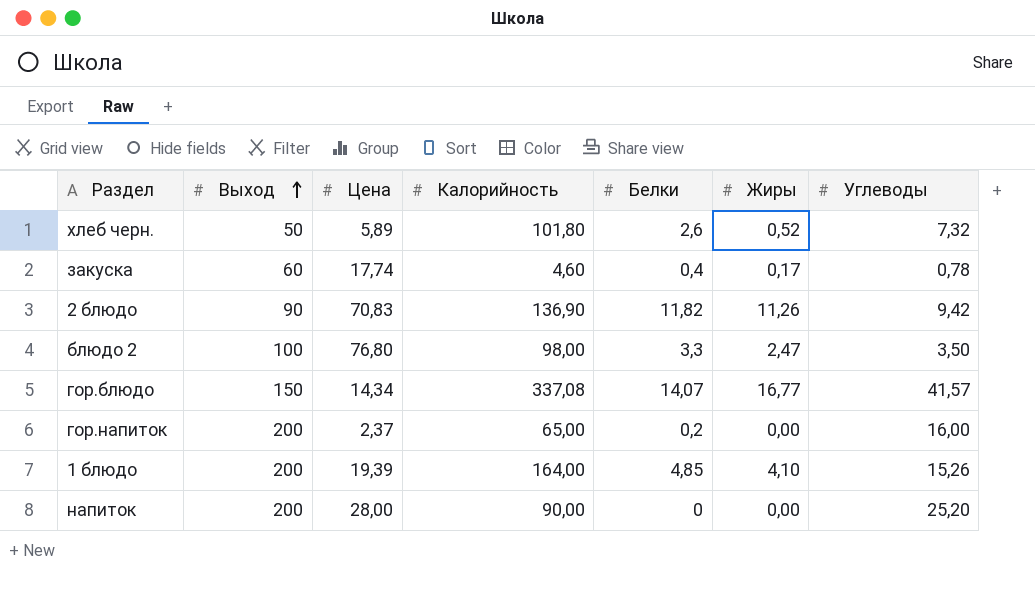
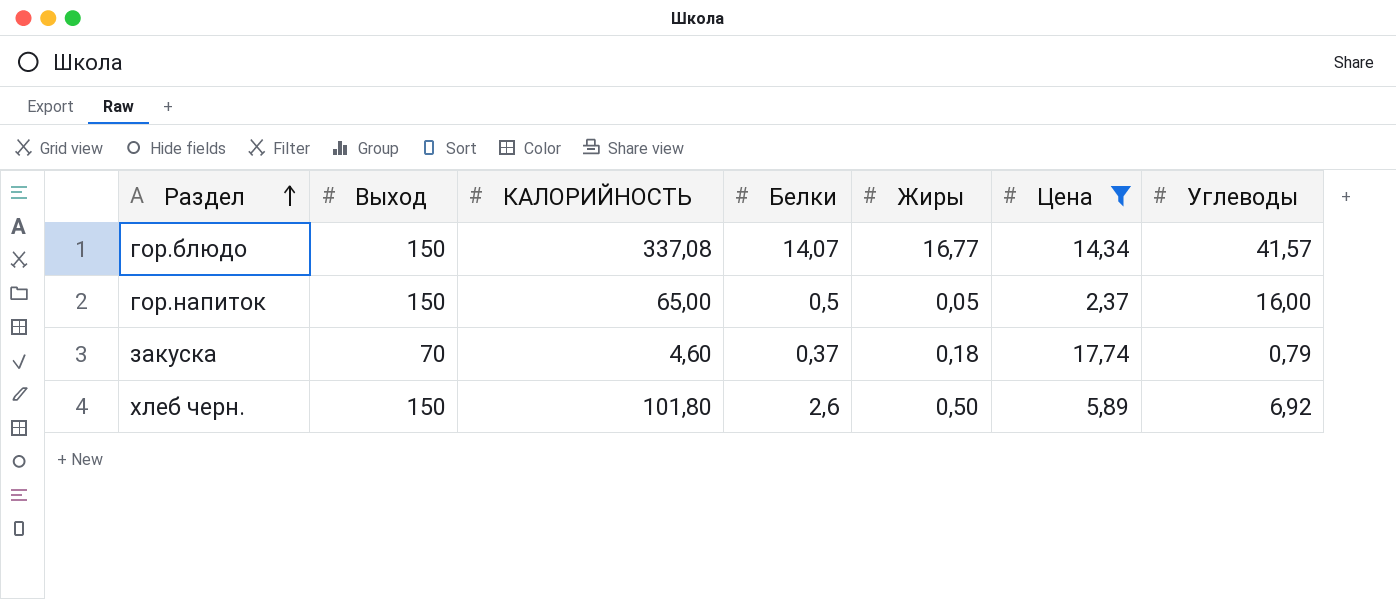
filter: none -> Цена <= 17,74
row order: Выход ascending -> Раздел ascending
column name: Калорийность -> КАЛОРИЙНОСТЬ
column Цена | position: 3 -> 6
гор.напиток | Выход: 200 -> 150
гор.напиток | Белки: 0,2 -> 0,5
гор.напиток | Жиры: 0,00 -> 0,05
закуска | Выход: 60 -> 70
закуска | Белки: 0,4 -> 0,37
закуска | Жиры: 0,17 -> 0,18
закуска | Углеводы: 0,78 -> 0,79
хлеб черн. | Выход: 50 -> 150
хлеб черн. | Жиры: 0,52 -> 0,50
хлеб черн. | Углеводы: 7,32 -> 6,92

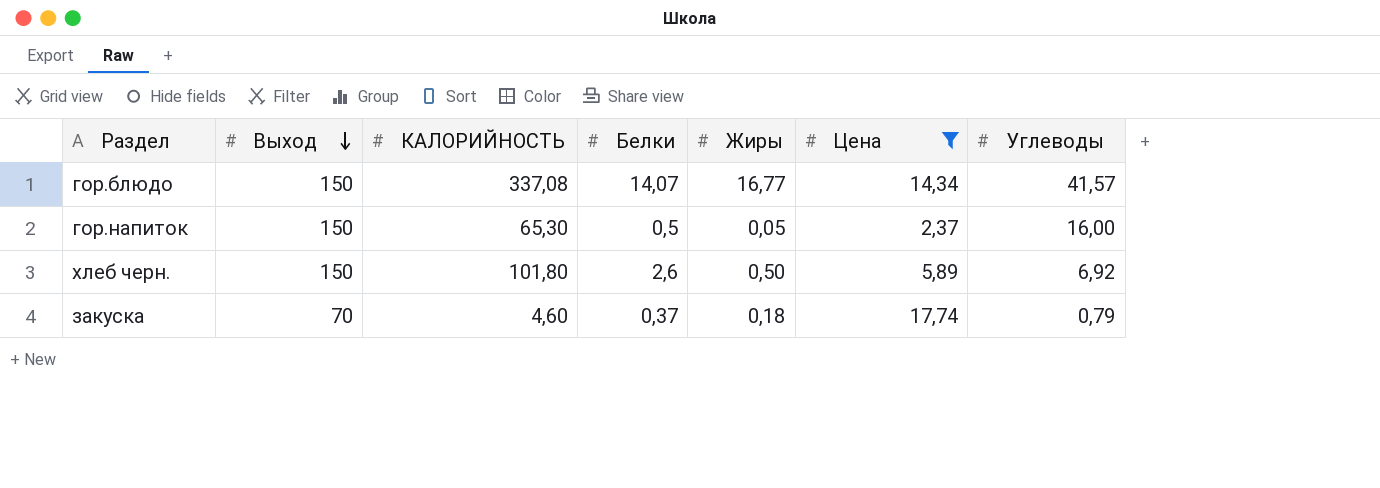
row order: Раздел ascending -> Выход descending
гор.напиток | КАЛОРИЙНОСТЬ: 65,00 -> 65,30

